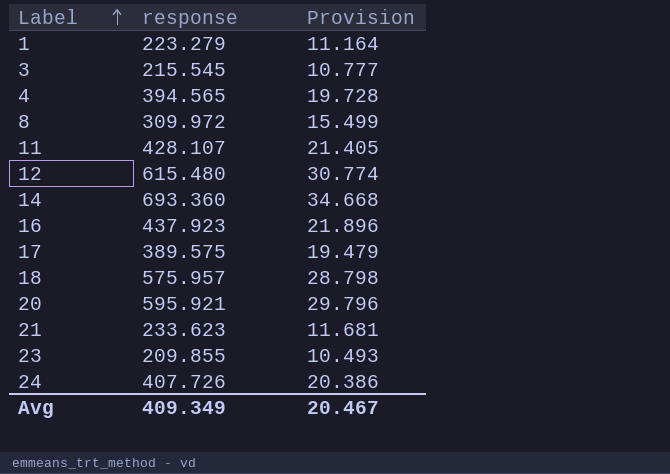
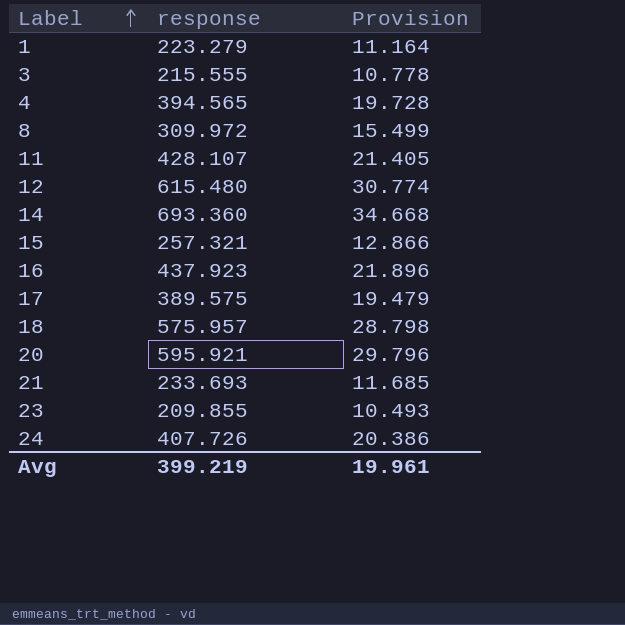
3 | response: 215.545 -> 215.555
3 | Provision: 10.777 -> 10.778
row 15: none -> 257.321 | 12.866
21 | response: 233.623 -> 233.693
21 | Provision: 11.681 -> 11.685
Avg | response: 409.349 -> 399.219
Avg | Provision: 20.467 -> 19.961

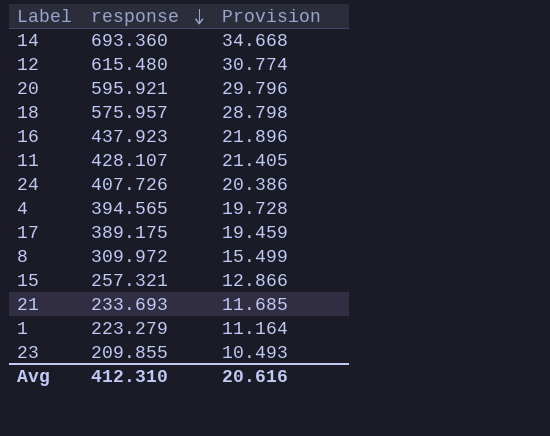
row order: Label ascending -> response descending
row 3: 215.555 | 10.778 -> none
17 | response: 389.575 -> 389.175
17 | Provision: 19.479 -> 19.459
Avg | response: 399.219 -> 412.310
Avg | Provision: 19.961 -> 20.616

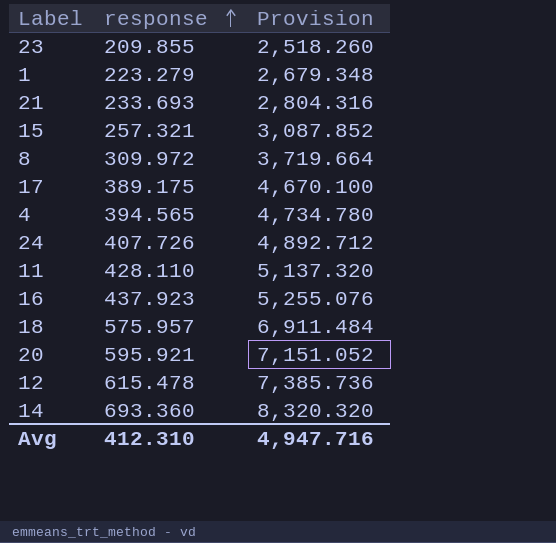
row order: response descending -> response ascending
column Provision | formula: [response] * 0.05 -> [response] * 12
11 | response: 428.107 -> 428.110
12 | response: 615.480 -> 615.478
Avg | Provision: 20.616 -> 4,947.716

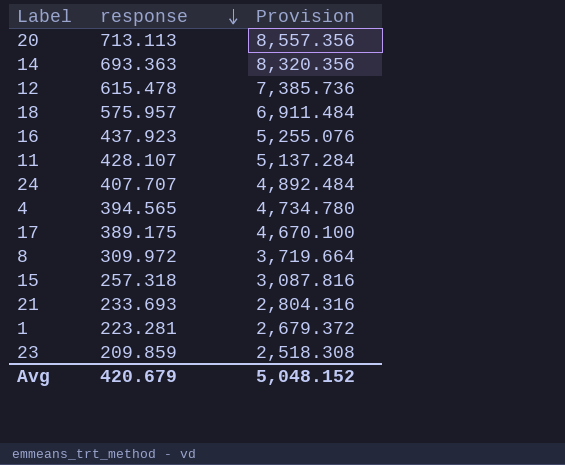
row order: response ascending -> response descending
20 | response: 595.921 -> 713.113
20 | Provision: 7,151.052 -> 8,557.356
14 | response: 693.360 -> 693.363
14 | Provision: 8,320.320 -> 8,320.356
11 | response: 428.110 -> 428.107
11 | Provision: 5,137.320 -> 5,137.284
24 | response: 407.726 -> 407.707
24 | Provision: 4,892.712 -> 4,892.484
15 | response: 257.321 -> 257.318
15 | Provision: 3,087.852 -> 3,087.816
1 | response: 223.279 -> 223.281
1 | Provision: 2,679.348 -> 2,679.372
23 | response: 209.855 -> 209.859
23 | Provision: 2,518.260 -> 2,518.308
Avg | response: 412.310 -> 420.679
Avg | Provision: 4,947.716 -> 5,048.152

